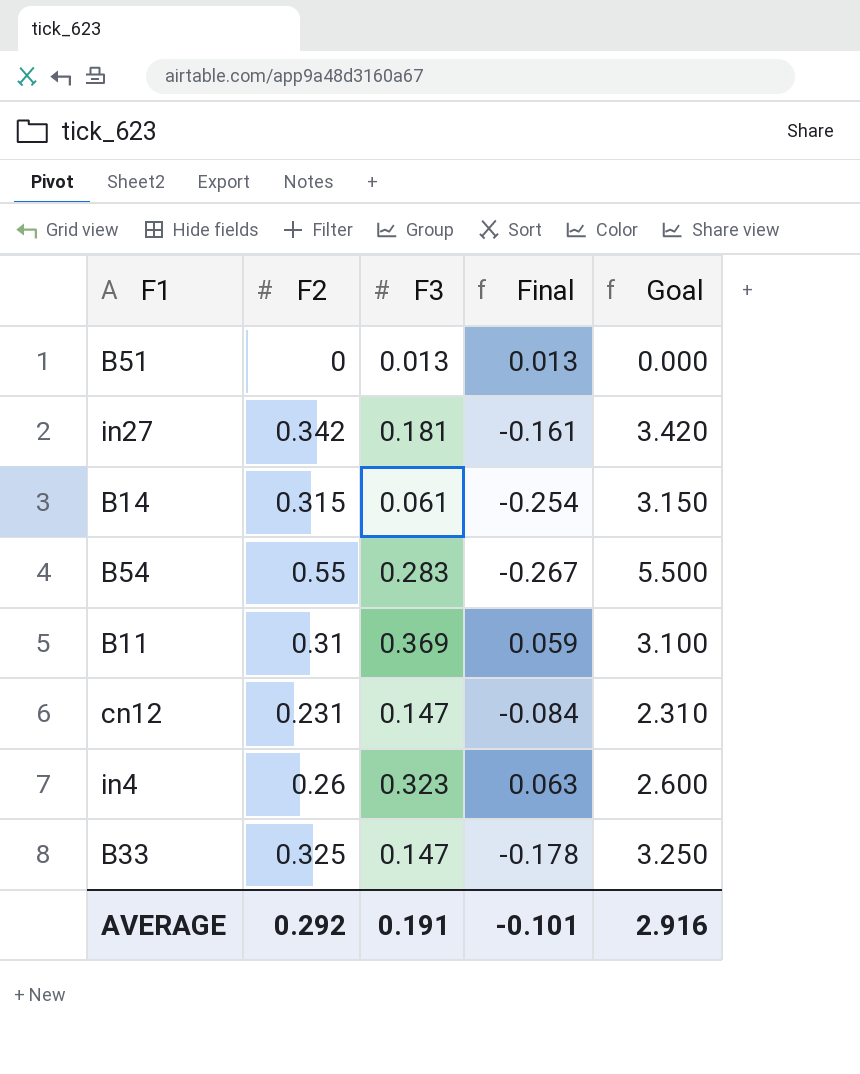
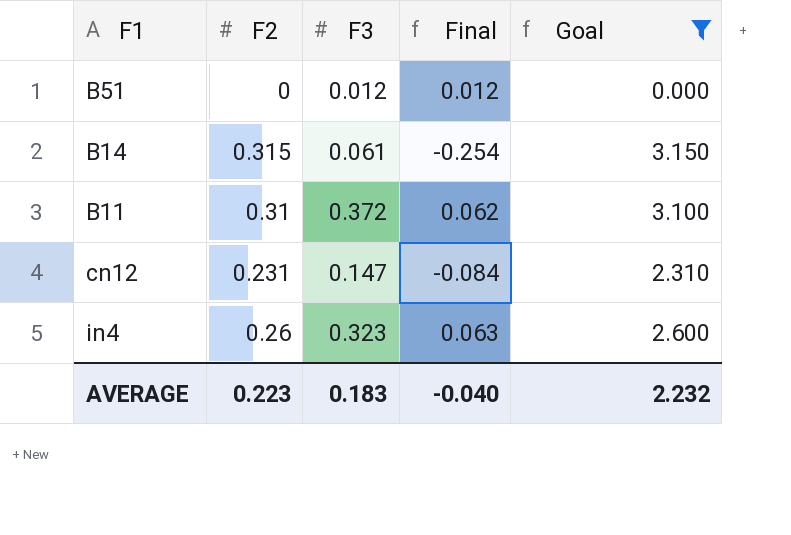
filter: none -> Goal <= 3.150
B51 | F3: 0.013 -> 0.012
B51 | Final: 0.013 -> 0.012
B11 | F3: 0.369 -> 0.372
B11 | Final: 0.059 -> 0.062
AVERAGE | F2: 0.292 -> 0.223
AVERAGE | F3: 0.191 -> 0.183
AVERAGE | Final: -0.101 -> -0.040
AVERAGE | Goal: 2.916 -> 2.232

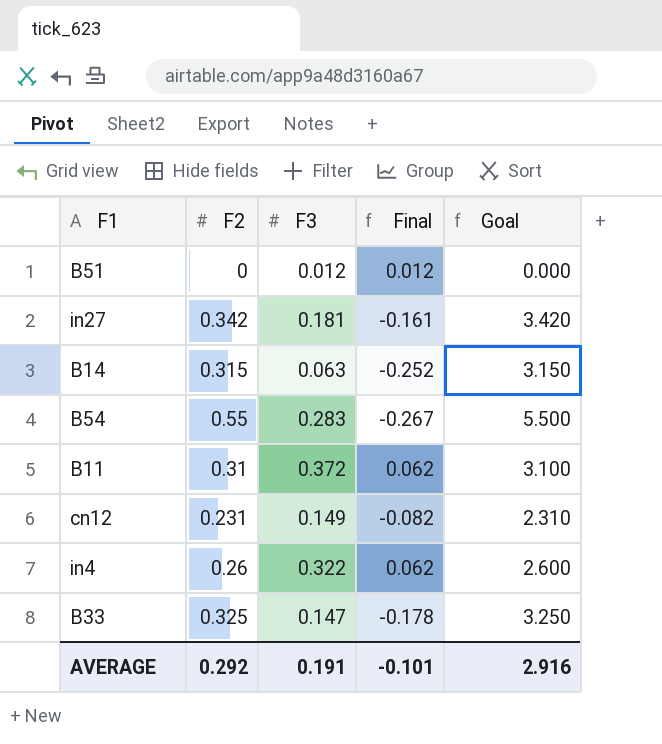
filter: Goal <= 3.150 -> none
B14 | F3: 0.061 -> 0.063
B14 | Final: -0.254 -> -0.252
cn12 | F3: 0.147 -> 0.149
cn12 | Final: -0.084 -> -0.082
in4 | F3: 0.323 -> 0.322
in4 | Final: 0.063 -> 0.062
AVERAGE | F2: 0.223 -> 0.292
AVERAGE | F3: 0.183 -> 0.191
AVERAGE | Final: -0.040 -> -0.101
AVERAGE | Goal: 2.232 -> 2.916

